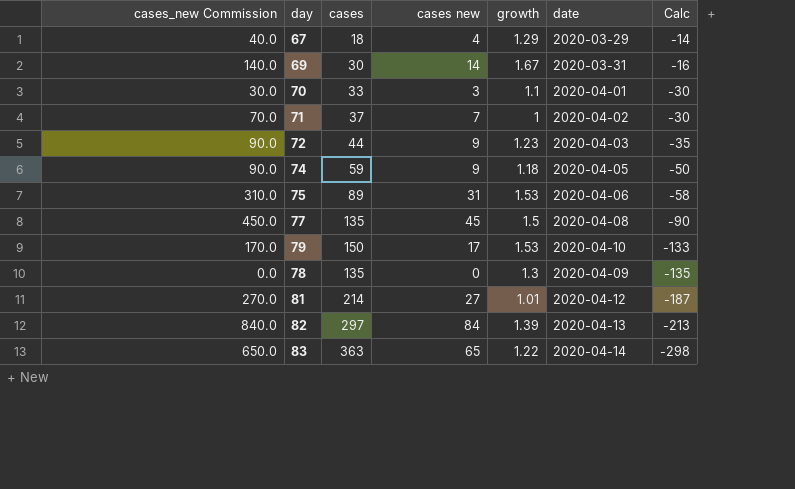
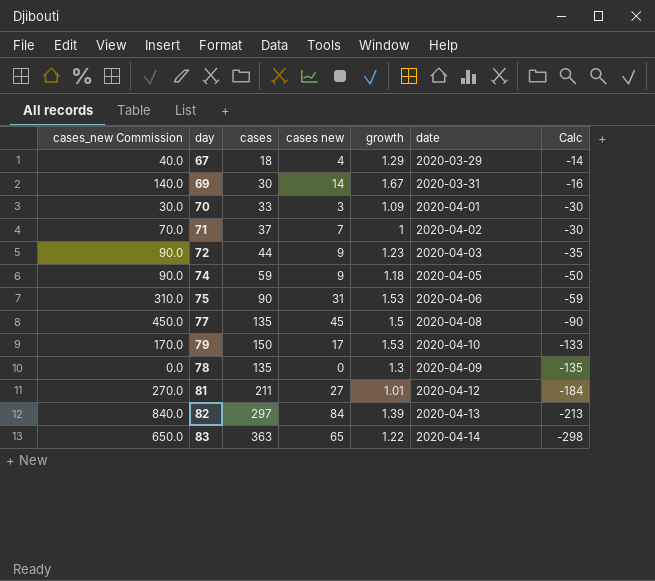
70 | growth: 1.1 -> 1.09
75 | cases: 89 -> 90
75 | Calc: -58 -> -59
81 | cases: 214 -> 211
81 | Calc: -187 -> -184

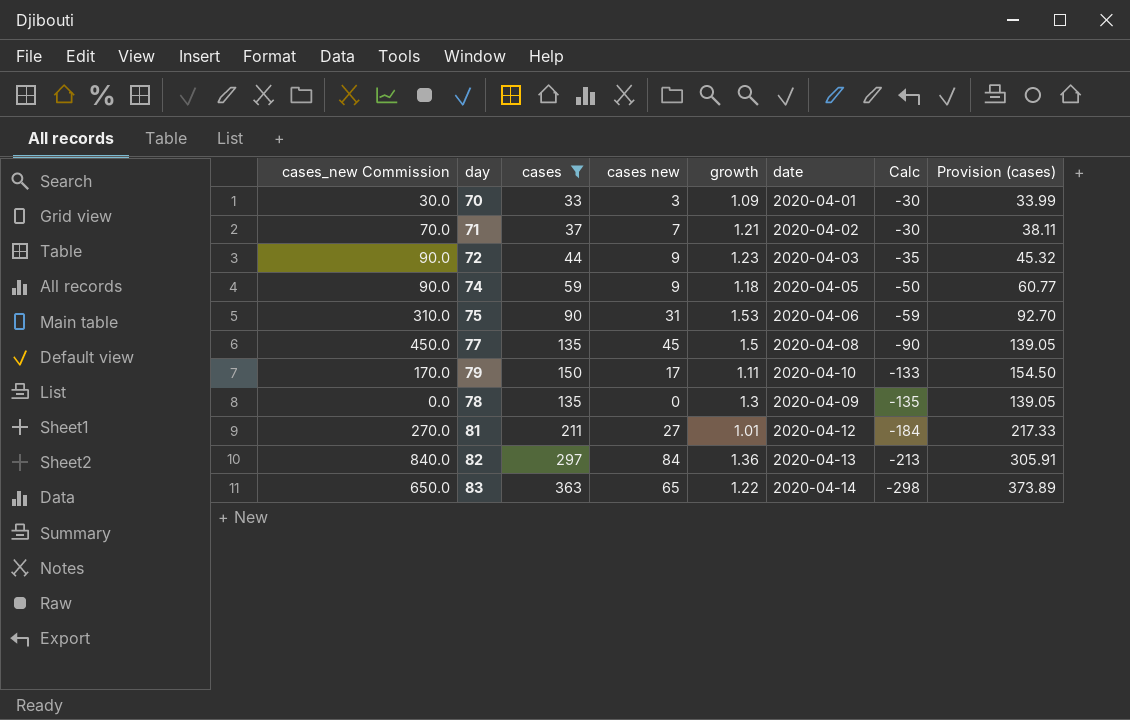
filter: none -> cases >= 33
column Provision (cases) | formula: none -> [cases] * 1.03
71 | growth: 1 -> 1.21
79 | growth: 1.53 -> 1.11
82 | growth: 1.39 -> 1.36

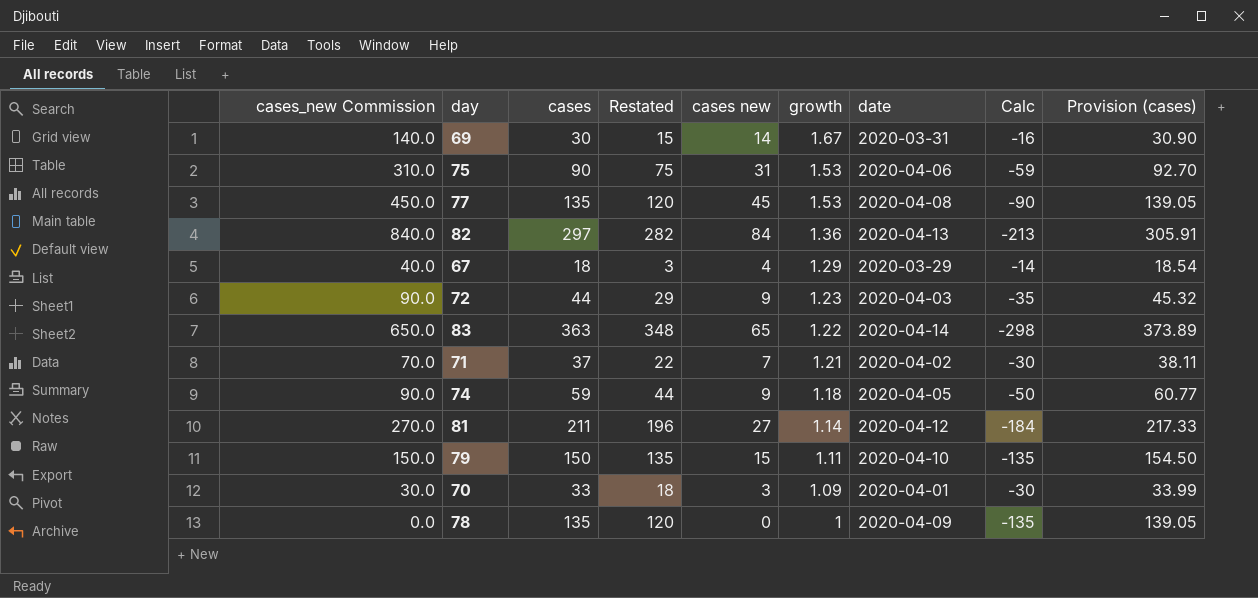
filter: cases >= 33 -> none
row order: Calc descending -> growth descending
column Restated | formula: none -> [cases] - 15
77 | growth: 1.5 -> 1.53
81 | growth: 1.01 -> 1.14
79 | cases_new Commission: 170.0 -> 150.0
79 | cases new: 17 -> 15
79 | Calc: -133 -> -135
78 | growth: 1.3 -> 1

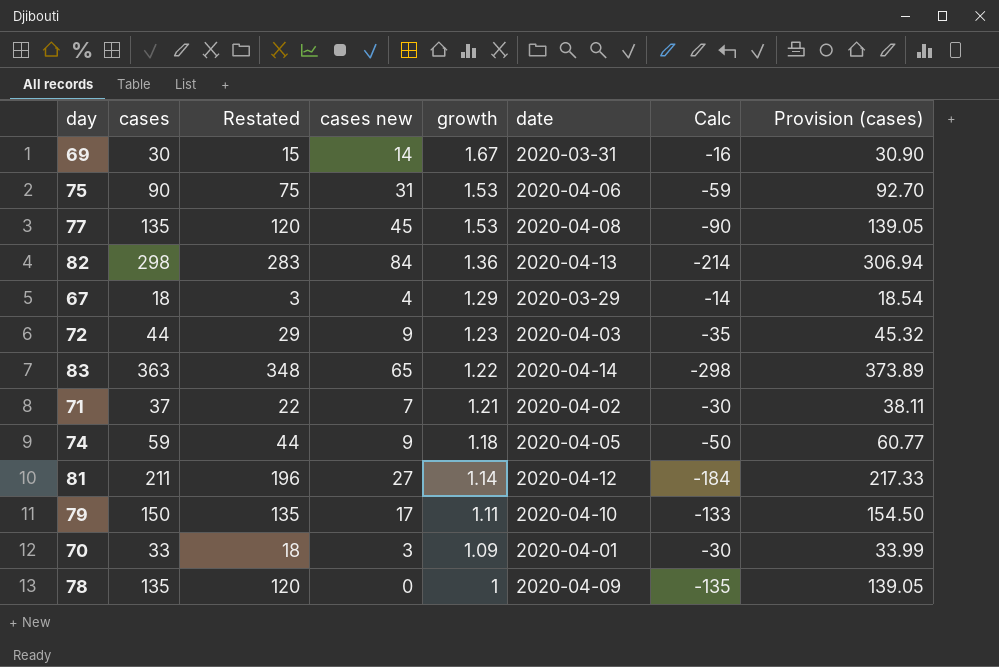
column cases_new Commission | formula: [cases new] * 10 -> none
82 | cases: 297 -> 298
82 | Restated: 282 -> 283
82 | Calc: -213 -> -214
82 | Provision (cases): 305.91 -> 306.94
79 | cases new: 15 -> 17
79 | Calc: -135 -> -133

